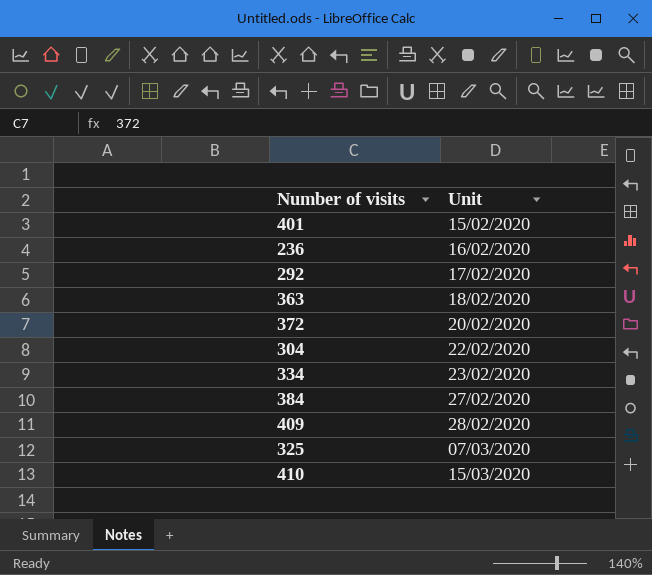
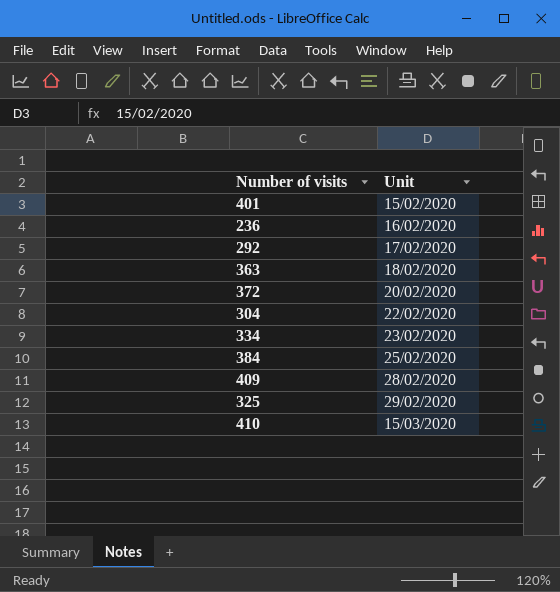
384 | Unit: 27/02/2020 -> 25/02/2020
325 | Unit: 07/03/2020 -> 29/02/2020

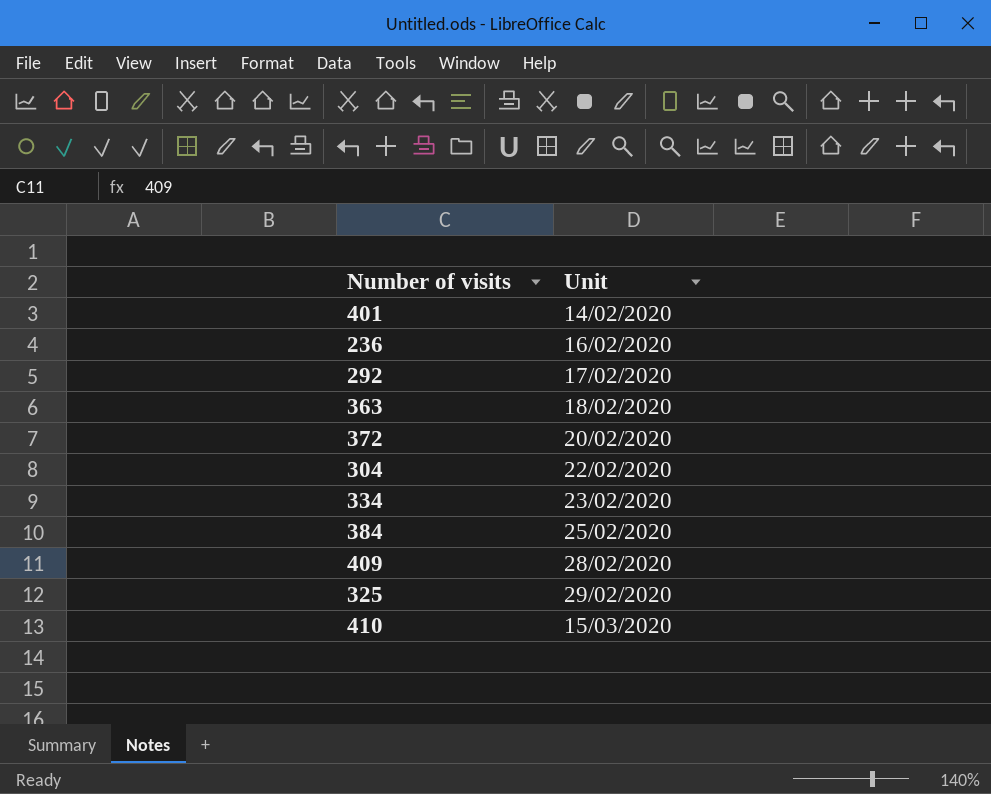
401 | Unit: 15/02/2020 -> 14/02/2020

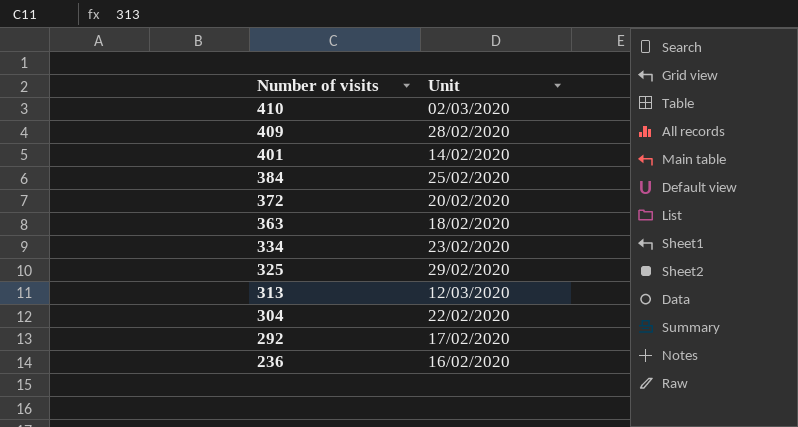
row order: Unit ascending -> Number of visits descending
410 | Unit: 15/03/2020 -> 02/03/2020
row 313: none -> 12/03/2020

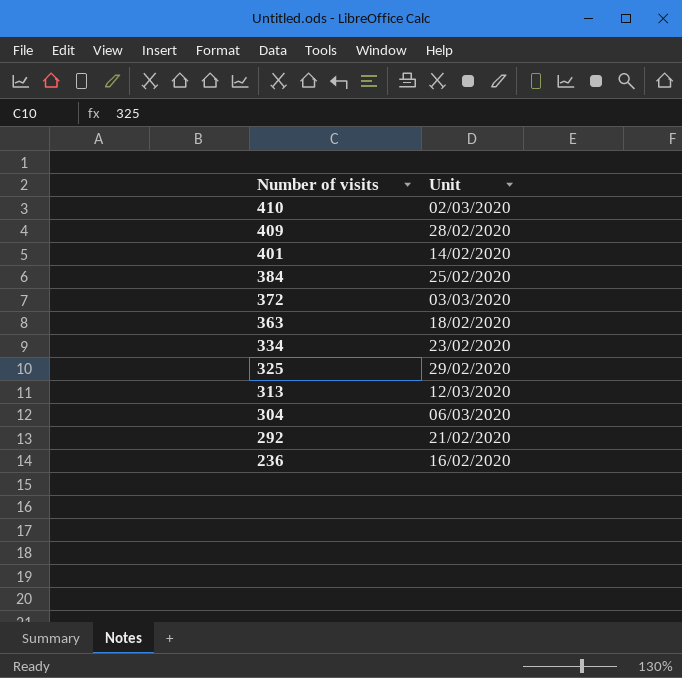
372 | Unit: 20/02/2020 -> 03/03/2020
304 | Unit: 22/02/2020 -> 06/03/2020
292 | Unit: 17/02/2020 -> 21/02/2020

